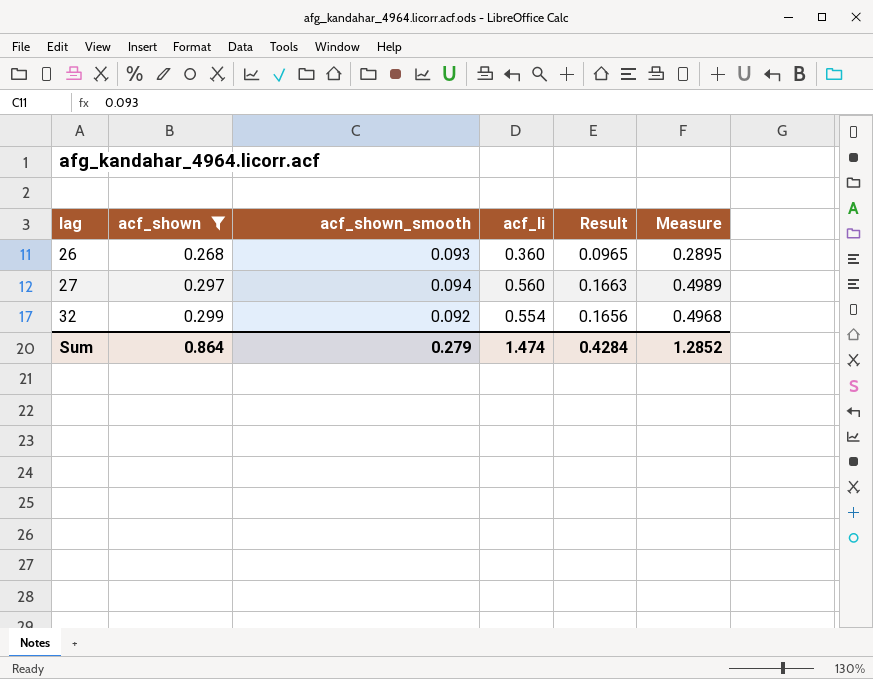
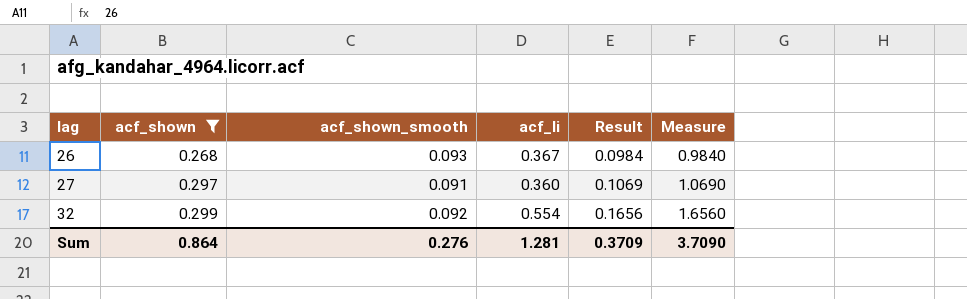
column Measure | formula: [Result] * 3 -> [Result] * 10
26 | acf_li: 0.360 -> 0.367
26 | Result: 0.0965 -> 0.0984
27 | acf_shown_smooth: 0.094 -> 0.091
27 | acf_li: 0.560 -> 0.360
27 | Result: 0.1663 -> 0.1069
Sum | acf_shown_smooth: 0.279 -> 0.276
Sum | acf_li: 1.474 -> 1.281
Sum | Result: 0.4284 -> 0.3709
Sum | Measure: 1.2852 -> 3.7090

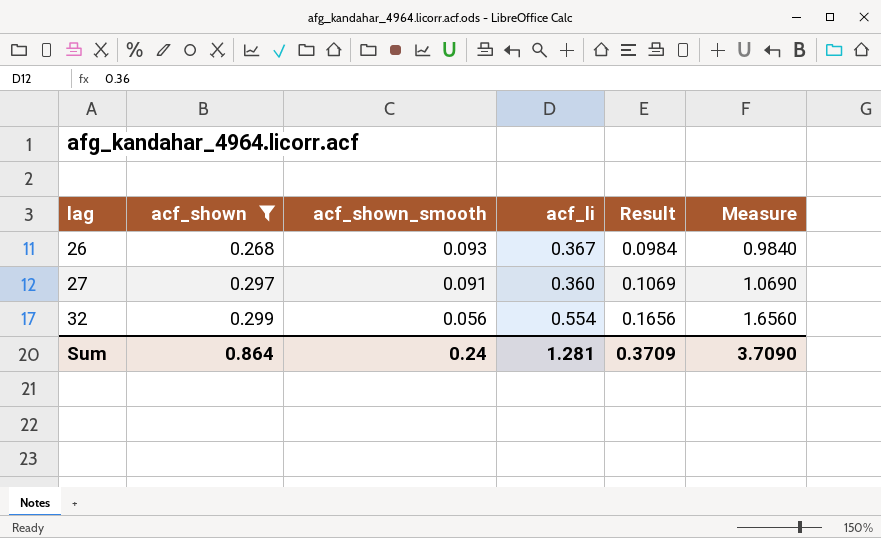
32 | acf_shown_smooth: 0.092 -> 0.056
Sum | acf_shown_smooth: 0.276 -> 0.24

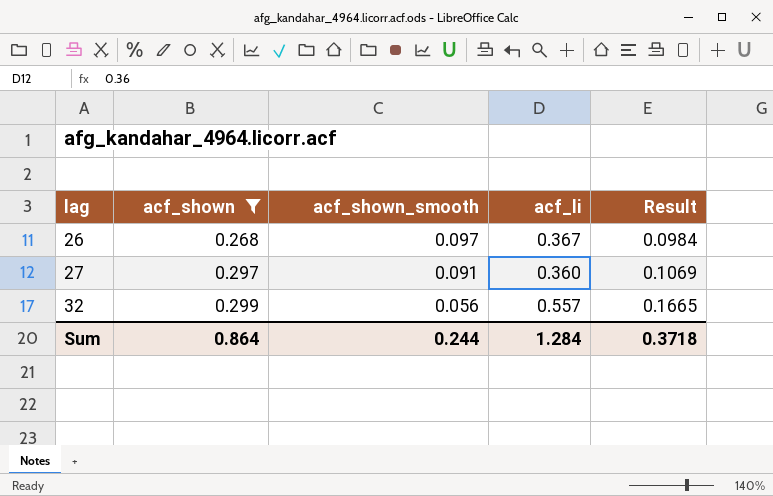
column Measure | formula: [Result] * 10 -> none
26 | acf_shown_smooth: 0.093 -> 0.097
32 | acf_li: 0.554 -> 0.557
32 | Result: 0.1656 -> 0.1665
Sum | acf_shown_smooth: 0.24 -> 0.244
Sum | acf_li: 1.281 -> 1.284
Sum | Result: 0.3709 -> 0.3718

